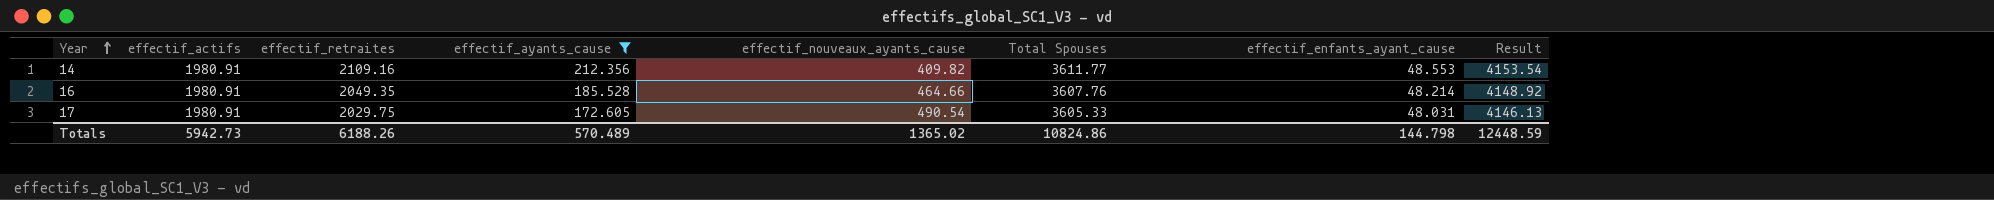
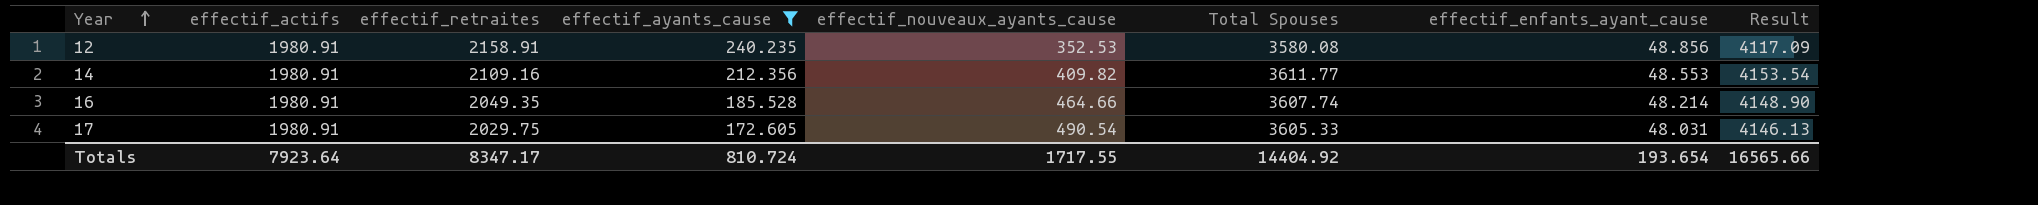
row 12: none -> 1980.91 | 2158.91 | 240.235 | 352.53 | 3580.08 | 48.856 | 4117.09
16 | Total Spouses: 3607.76 -> 3607.74
16 | Result: 4148.92 -> 4148.90
Totals | effectif_actifs: 5942.73 -> 7923.64
Totals | effectif_retraites: 6188.26 -> 8347.17
Totals | effectif_ayants_cause: 570.489 -> 810.724
Totals | effectif_nouveaux_ayants_cause: 1365.02 -> 1717.55
Totals | Total Spouses: 10824.86 -> 14404.92
Totals | effectif_enfants_ayant_cause: 144.798 -> 193.654
Totals | Result: 12448.59 -> 16565.66

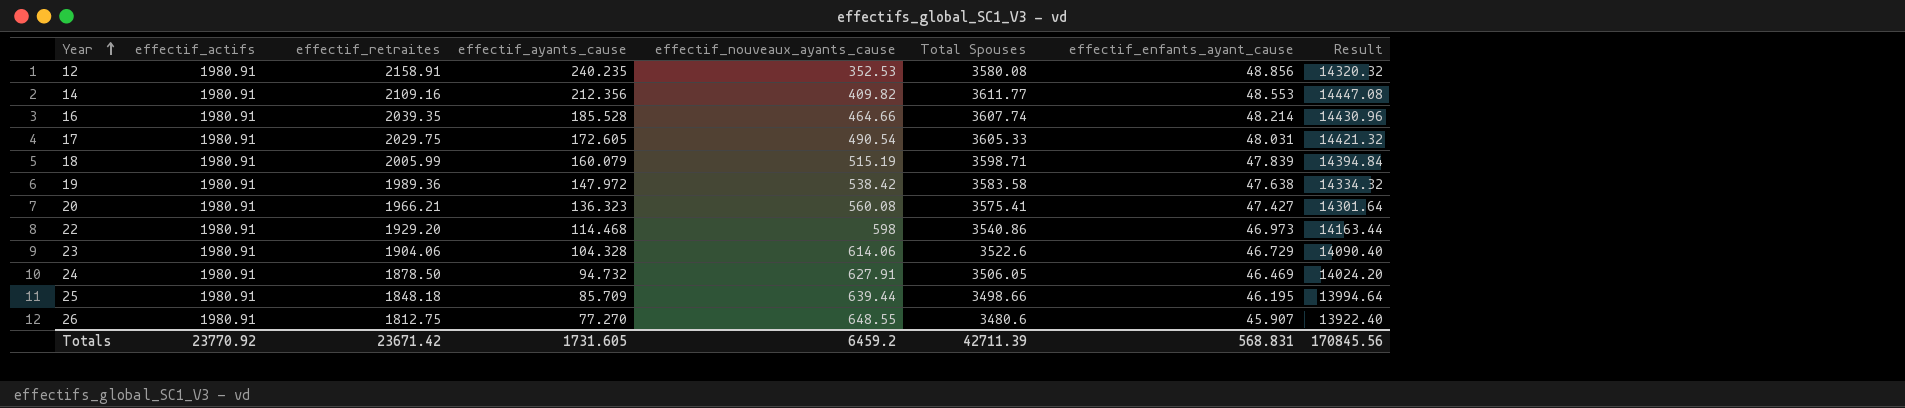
filter: effectif_ayants_cause >= 172.605 -> none
column Result | formula: [Total Spouses] * 1.15 -> [Total Spouses] * 4
16 | effectif_retraites: 2049.35 -> 2039.35
Totals | effectif_actifs: 7923.64 -> 23770.92
Totals | effectif_retraites: 8347.17 -> 23671.42
Totals | effectif_ayants_cause: 810.724 -> 1731.605
Totals | effectif_nouveaux_ayants_cause: 1717.55 -> 6459.2
Totals | Total Spouses: 14404.92 -> 42711.39
Totals | effectif_enfants_ayant_cause: 193.654 -> 568.831
Totals | Result: 16565.66 -> 170845.56

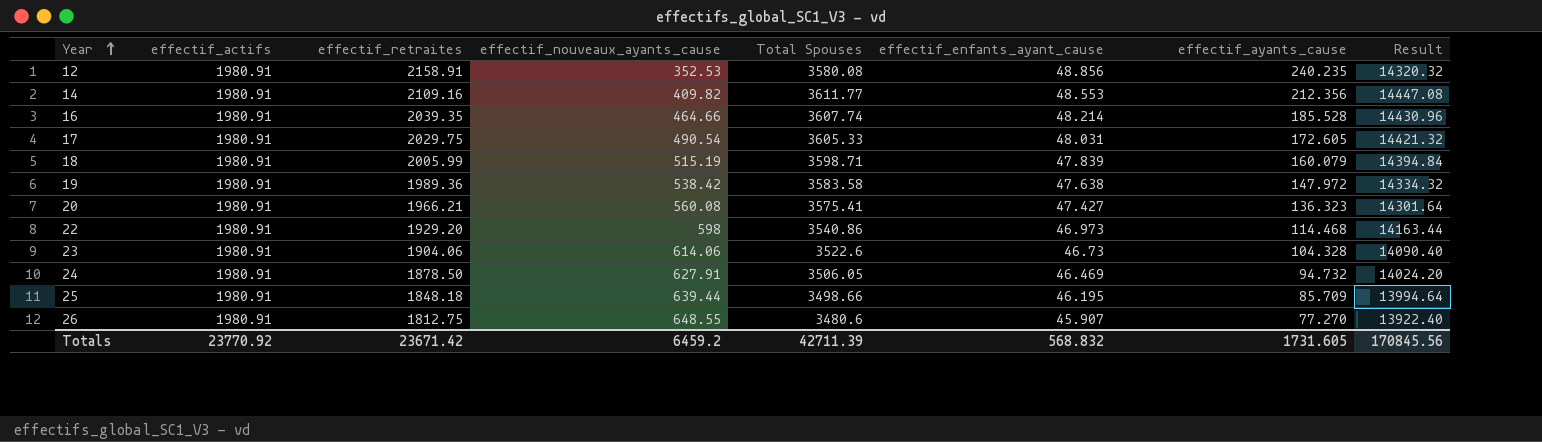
column effectif_ayants_cause | position: 4 -> 7
23 | effectif_enfants_ayant_cause: 46.729 -> 46.73
Totals | effectif_enfants_ayant_cause: 568.831 -> 568.832

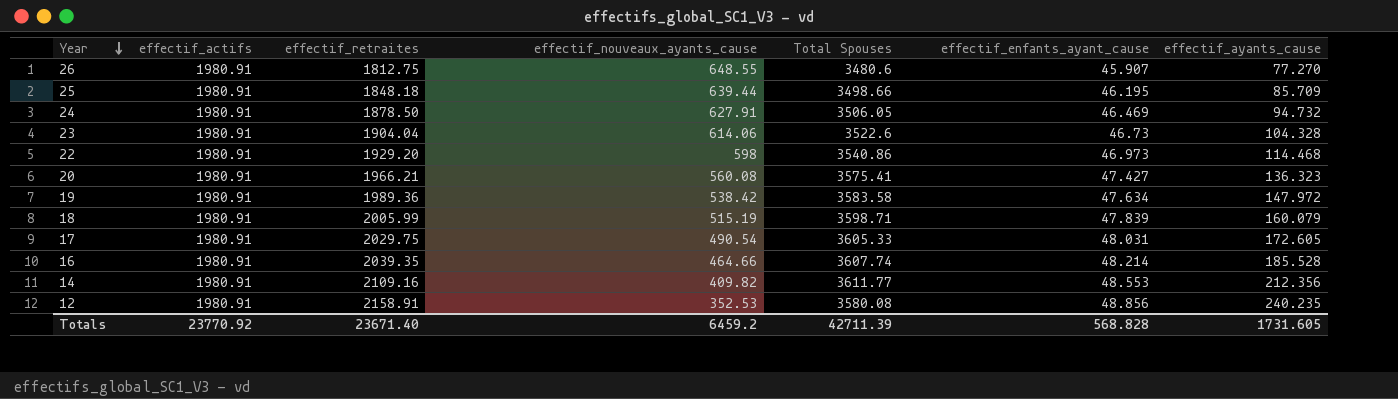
row order: Year ascending -> Year descending
column Result | formula: [Total Spouses] * 4 -> none
23 | effectif_retraites: 1904.06 -> 1904.04
19 | effectif_enfants_ayant_cause: 47.638 -> 47.634
Totals | effectif_retraites: 23671.42 -> 23671.40
Totals | effectif_enfants_ayant_cause: 568.832 -> 568.828

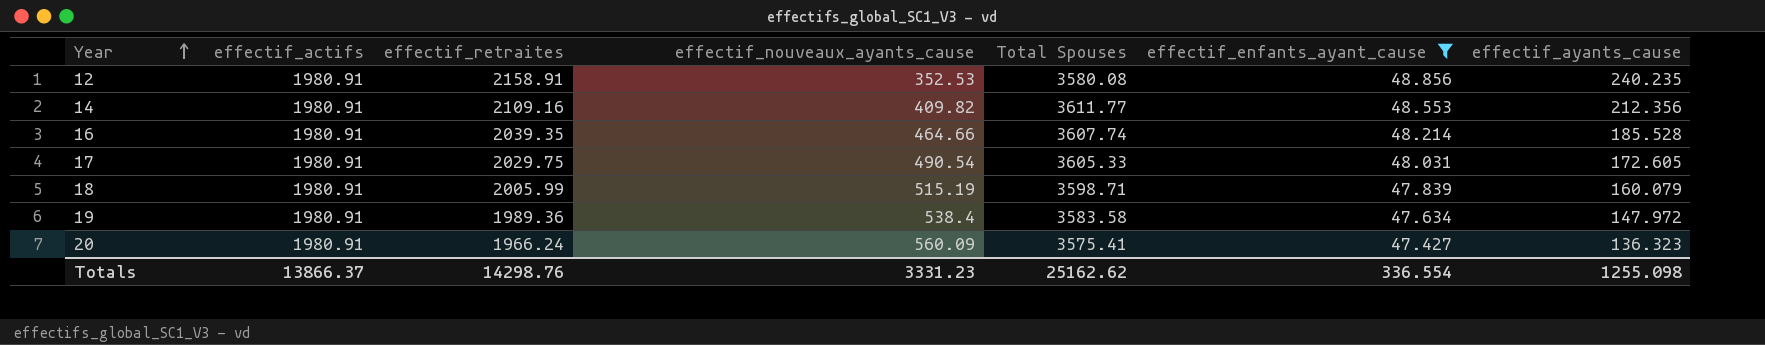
filter: none -> effectif_enfants_ayant_cause >= 47.427
row order: Year descending -> Year ascending
19 | effectif_nouveaux_ayants_cause: 538.42 -> 538.4
20 | effectif_retraites: 1966.21 -> 1966.24
20 | effectif_nouveaux_ayants_cause: 560.08 -> 560.09
Totals | effectif_actifs: 23770.92 -> 13866.37
Totals | effectif_retraites: 23671.40 -> 14298.76
Totals | effectif_nouveaux_ayants_cause: 6459.2 -> 3331.23
Totals | Total Spouses: 42711.39 -> 25162.62
Totals | effectif_enfants_ayant_cause: 568.828 -> 336.554
Totals | effectif_ayants_cause: 1731.605 -> 1255.098

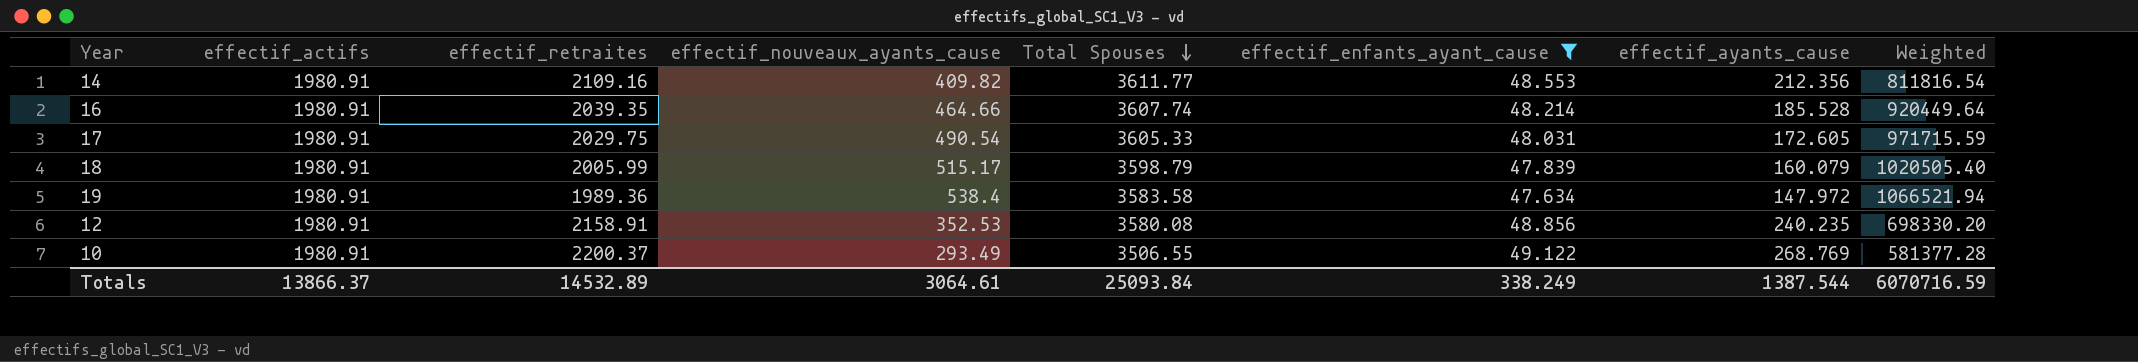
row order: Year ascending -> Total Spouses descending
column Weighted | formula: none -> [effectif_actifs] * [effectif_nouveaux_ayants_cause]
row 20: 1980.91 | 1966.24 | 560.09 | 3575.41 | 47.427 | 136.323 -> none
18 | effectif_nouveaux_ayants_cause: 515.19 -> 515.17
18 | Total Spouses: 3598.71 -> 3598.79
row 10: none -> 1980.91 | 2200.37 | 293.49 | 3506.55 | 49.122 | 268.769 | 581377.28
Totals | effectif_retraites: 14298.76 -> 14532.89
Totals | effectif_nouveaux_ayants_cause: 3331.23 -> 3064.61
Totals | Total Spouses: 25162.62 -> 25093.84
Totals | effectif_enfants_ayant_cause: 336.554 -> 338.249
Totals | effectif_ayants_cause: 1255.098 -> 1387.544

